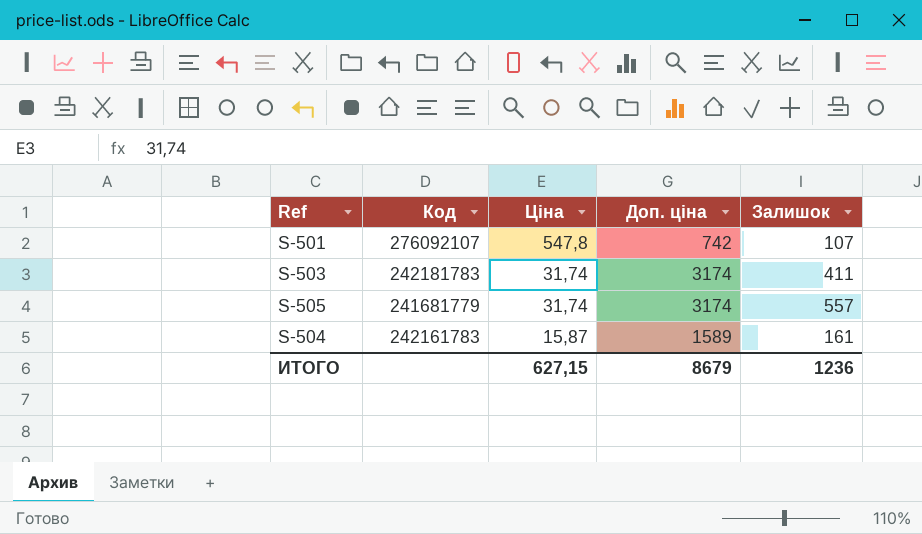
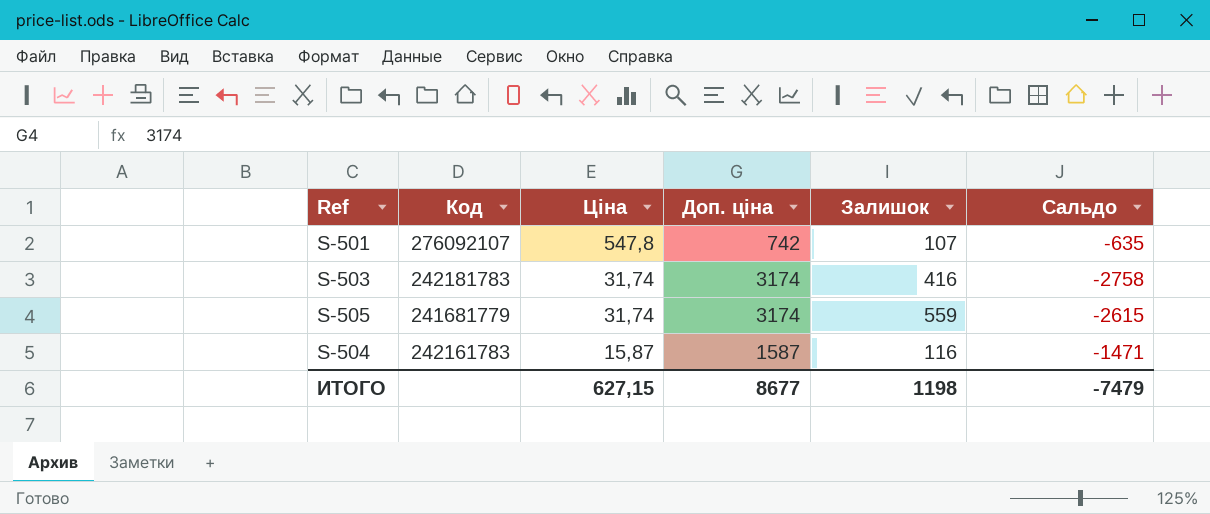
column Сальдо | formula: none -> [Залишок] - [Доп. ціна]
S-503 | Залишок: 411 -> 416
S-505 | Залишок: 557 -> 559
S-504 | Доп. ціна: 1589 -> 1587
S-504 | Залишок: 161 -> 116
ИТОГО | Доп. ціна: 8679 -> 8677
ИТОГО | Залишок: 1236 -> 1198

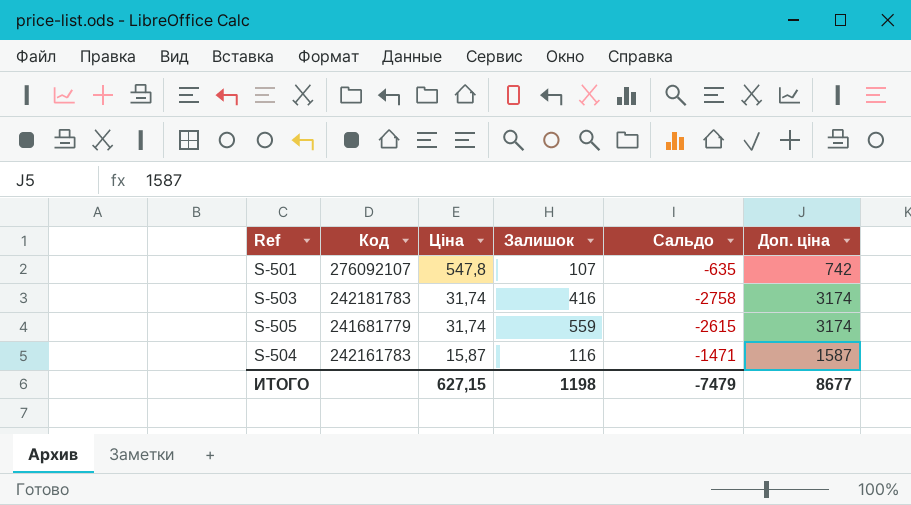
column Доп. ціна | position: 4 -> 6

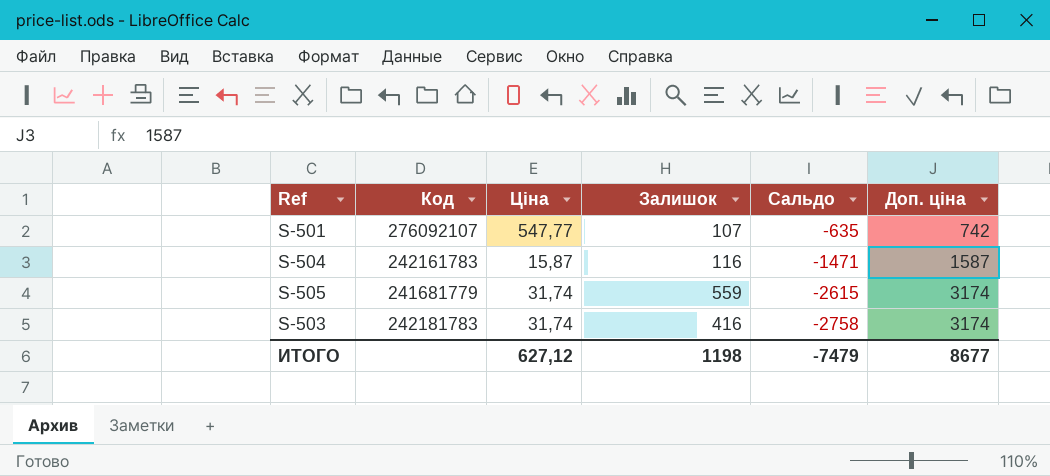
row order: Ціна descending -> Сальдо descending
S-501 | Ціна: 547,8 -> 547,77
ИТОГО | Ціна: 627,15 -> 627,12

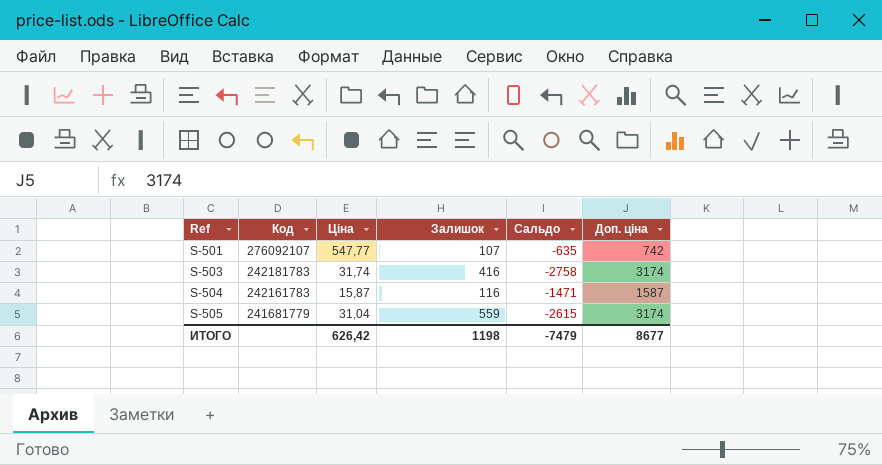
row order: Сальдо descending -> Ref ascending
S-505 | Ціна: 31,74 -> 31,04
ИТОГО | Ціна: 627,12 -> 626,42

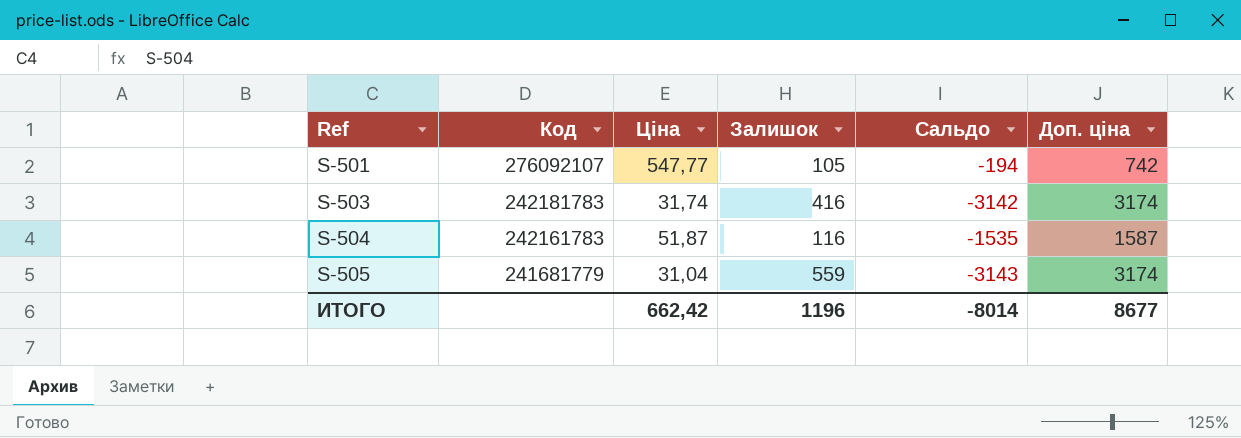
column Сальдо | formula: [Залишок] - [Доп. ціна] -> [Ціна] - [Доп. ціна]
S-501 | Залишок: 107 -> 105
S-504 | Ціна: 15,87 -> 51,87
ИТОГО | Ціна: 626,42 -> 662,42
ИТОГО | Залишок: 1198 -> 1196
ИТОГО | Сальдо: -7479 -> -8014

